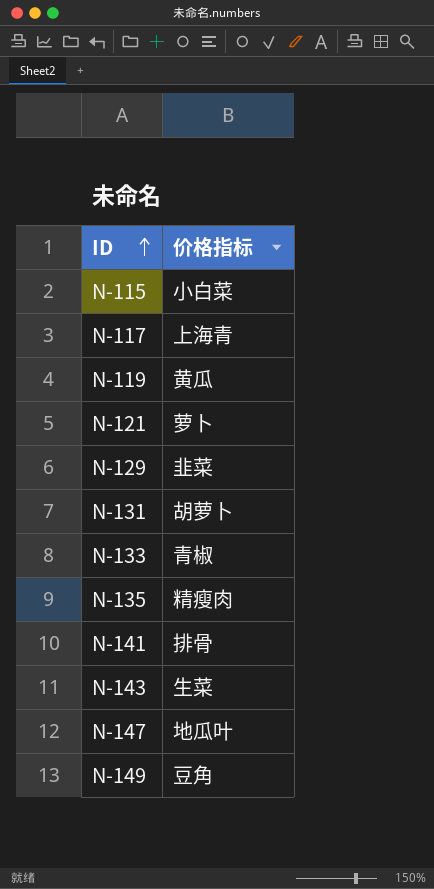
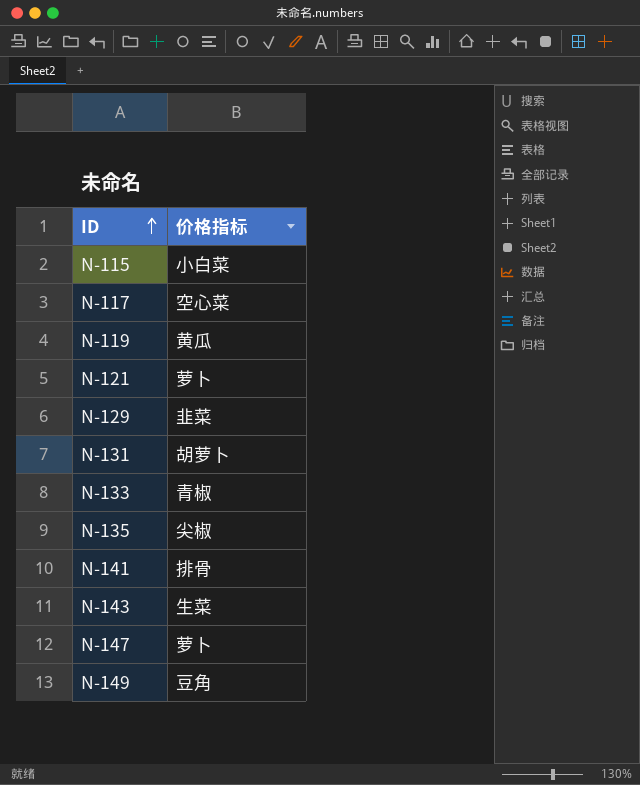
N-117 | 价格指标: 上海青 -> 空心菜
N-135 | 价格指标: 精瘦肉 -> 尖椒
N-147 | 价格指标: 地瓜叶 -> 萝卜

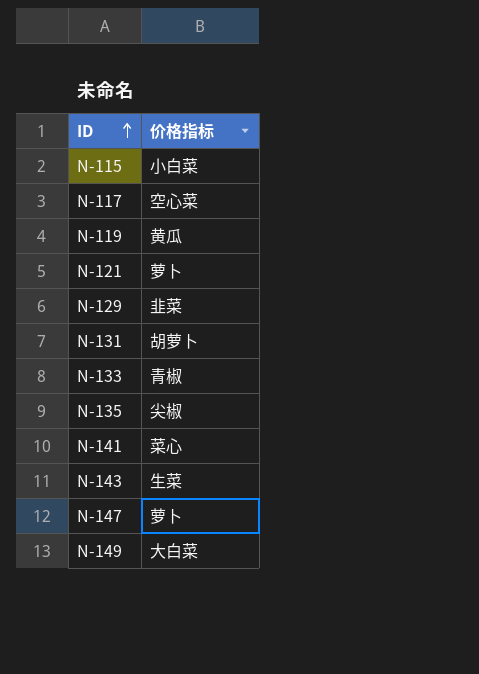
N-141 | 价格指标: 排骨 -> 菜心
N-149 | 价格指标: 豆角 -> 大白菜

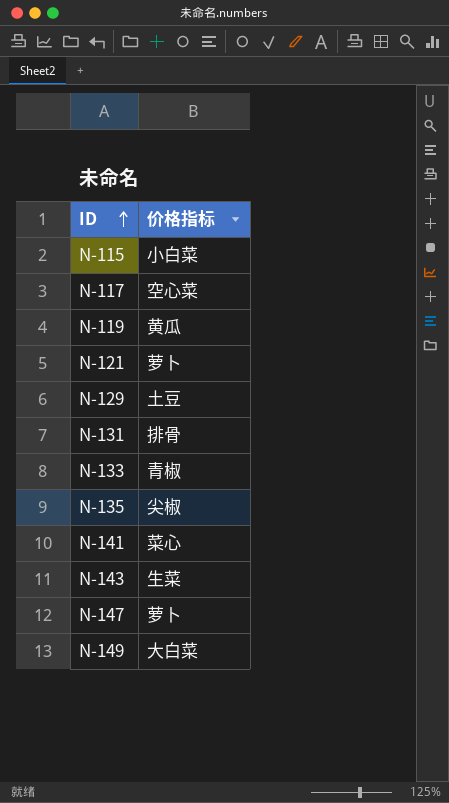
N-129 | 价格指标: 韭菜 -> 土豆
N-131 | 价格指标: 胡萝卜 -> 排骨

